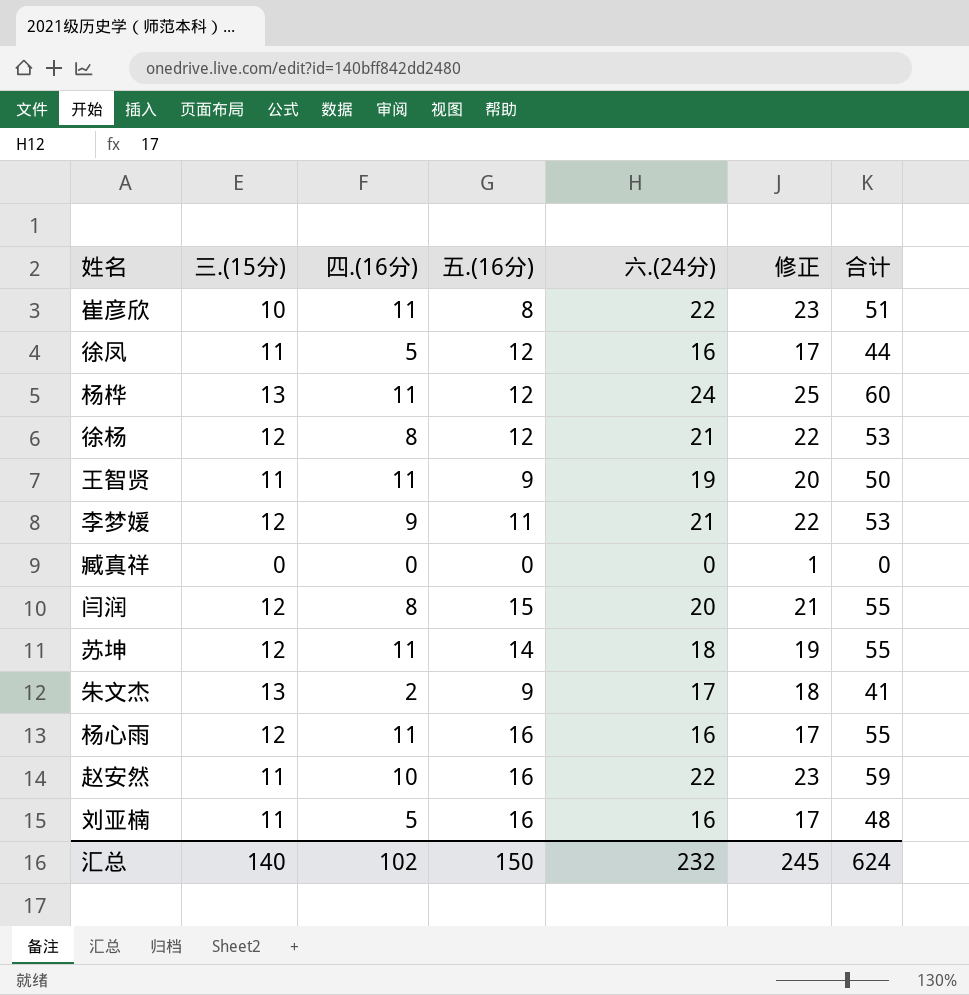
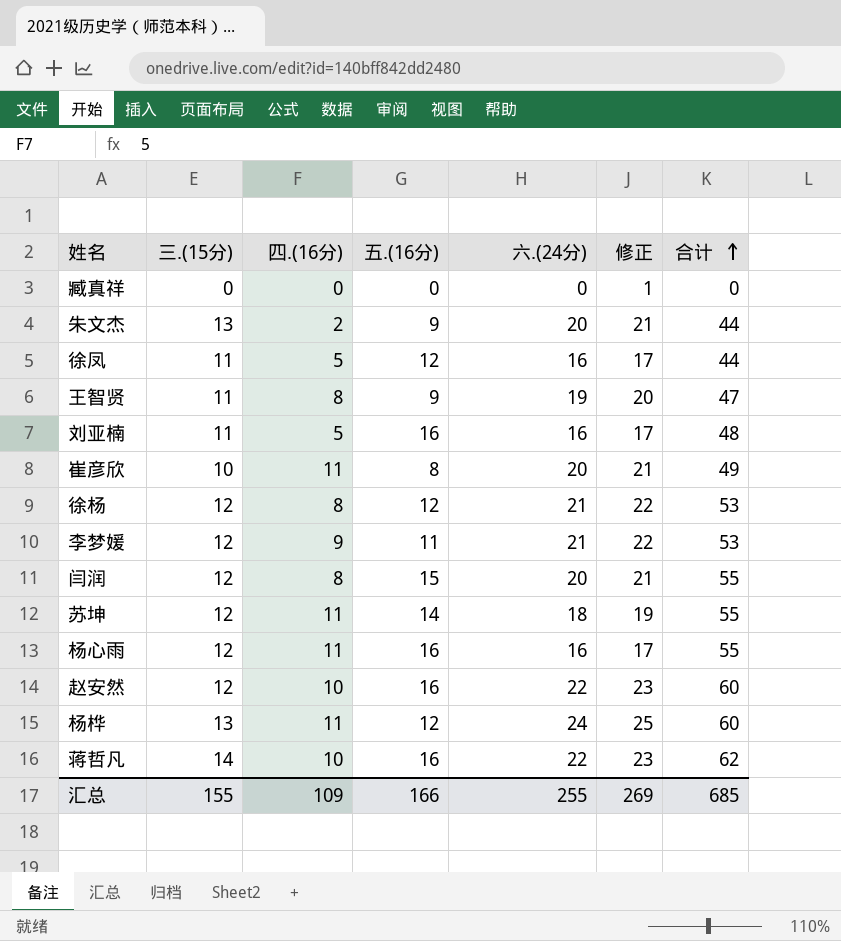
row order: none -> 合计 ascending
朱文杰 | 六.(24分): 17 -> 20
朱文杰 | 修正: 18 -> 21
朱文杰 | 合计: 41 -> 44
王智贤 | 四.(16分): 11 -> 8
王智贤 | 合计: 50 -> 47
崔彦欣 | 六.(24分): 22 -> 20
崔彦欣 | 修正: 23 -> 21
崔彦欣 | 合计: 51 -> 49
赵安然 | 三.(15分): 11 -> 12
赵安然 | 合计: 59 -> 60
row 蒋哲凡: none -> 14 | 10 | 16 | 22 | 23 | 62
汇总 | 三.(15分): 140 -> 155
汇总 | 四.(16分): 102 -> 109
汇总 | 五.(16分): 150 -> 166
汇总 | 六.(24分): 232 -> 255
汇总 | 修正: 245 -> 269
汇总 | 合计: 624 -> 685

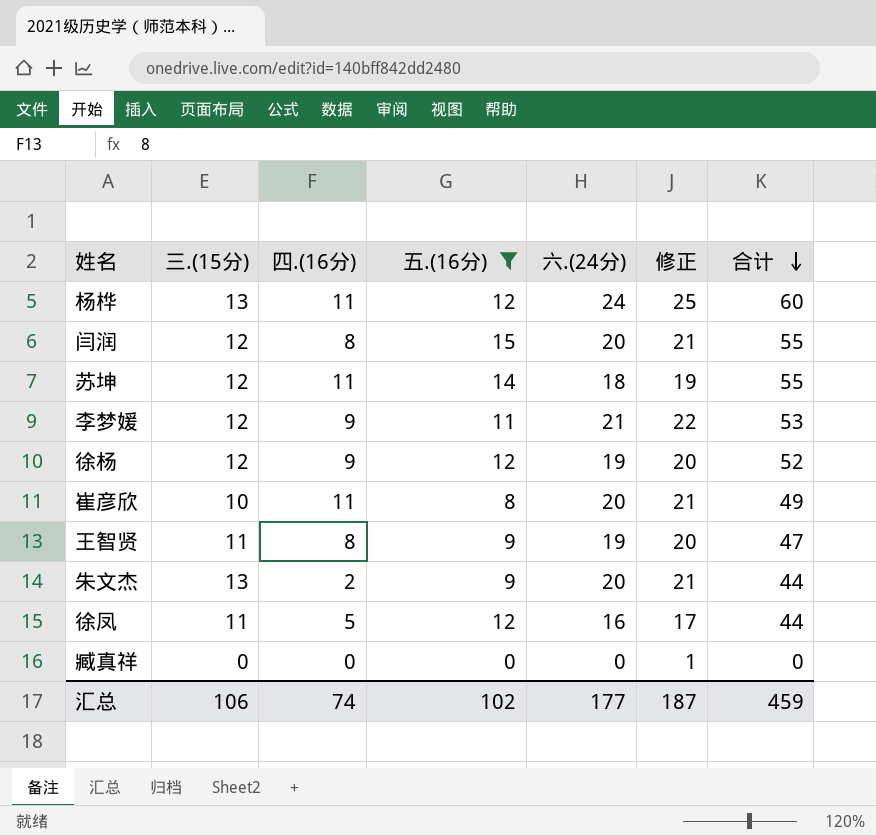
filter: none -> 五.(16分) != 16
row order: 合计 ascending -> 合计 descending
徐杨 | 四.(16分): 8 -> 9
徐杨 | 六.(24分): 21 -> 19
徐杨 | 修正: 22 -> 20
徐杨 | 合计: 53 -> 52
汇总 | 三.(15分): 155 -> 106
汇总 | 四.(16分): 109 -> 74
汇总 | 五.(16分): 166 -> 102
汇总 | 六.(24分): 255 -> 177
汇总 | 修正: 269 -> 187
汇总 | 合计: 685 -> 459

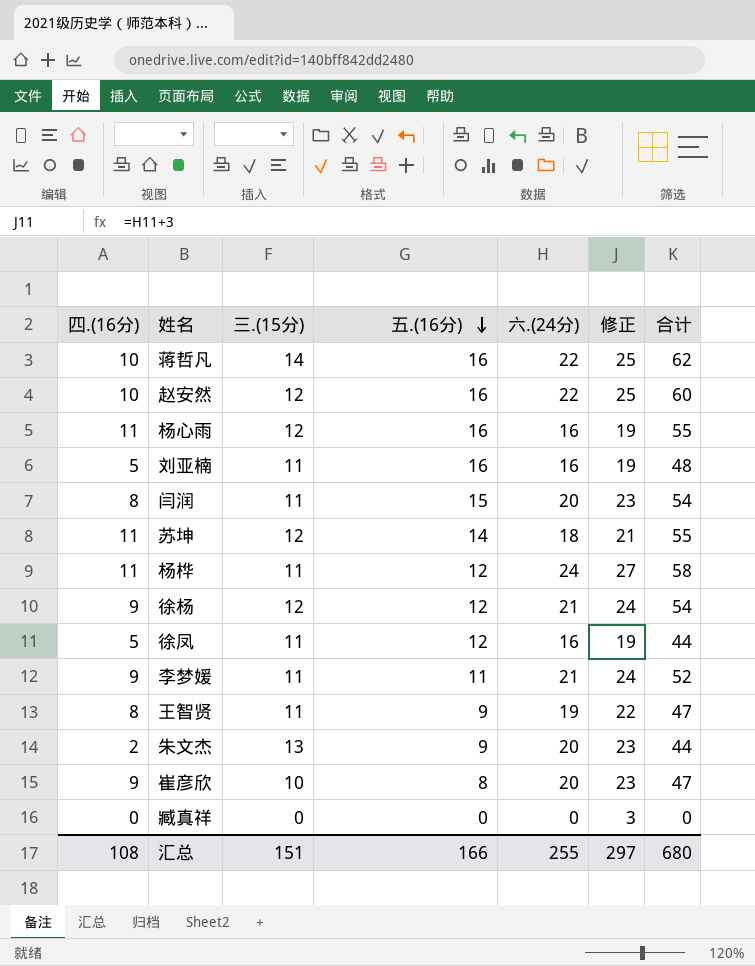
filter: 五.(16分) != 16 -> none
row order: 合计 descending -> 五.(16分) descending
column 四.(16分) | position: 3 -> 1
column 修正 | formula: [六.(24分)] + 1 -> [六.(24分)] + 3
闫润 | 三.(15分): 12 -> 11
闫润 | 合计: 55 -> 54
杨桦 | 三.(15分): 13 -> 11
杨桦 | 合计: 60 -> 58
徐杨 | 六.(24分): 19 -> 21
徐杨 | 合计: 52 -> 54
李梦媛 | 三.(15分): 12 -> 11
李梦媛 | 合计: 53 -> 52
崔彦欣 | 四.(16分): 11 -> 9
崔彦欣 | 合计: 49 -> 47
汇总 | 四.(16分): 74 -> 108
汇总 | 三.(15分): 106 -> 151
汇总 | 五.(16分): 102 -> 166
汇总 | 六.(24分): 177 -> 255
汇总 | 修正: 187 -> 297
汇总 | 合计: 459 -> 680

